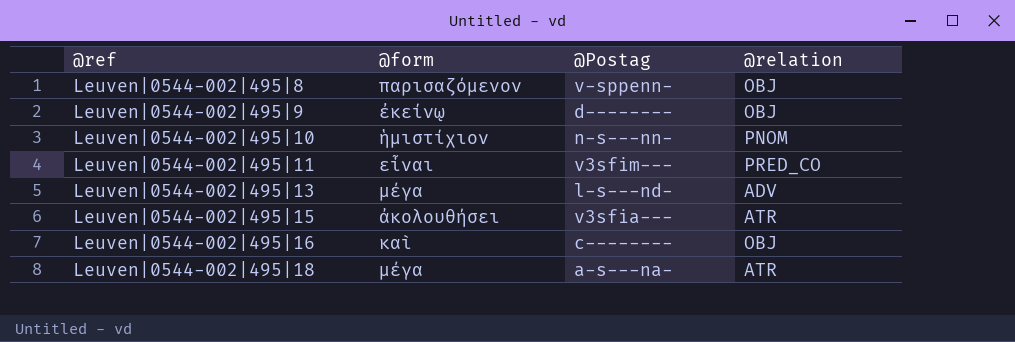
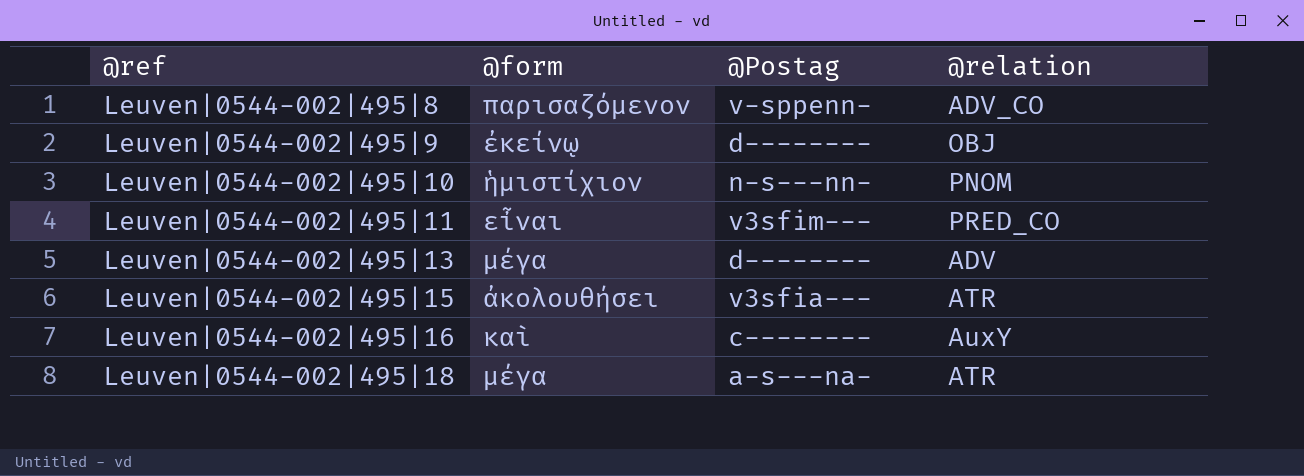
Leuven|0544-002|495|8 | @relation: OBJ -> ADV_CO
Leuven|0544-002|495|13 | @Postag: l-s---nd- -> d--------
Leuven|0544-002|495|16 | @relation: OBJ -> AuxY

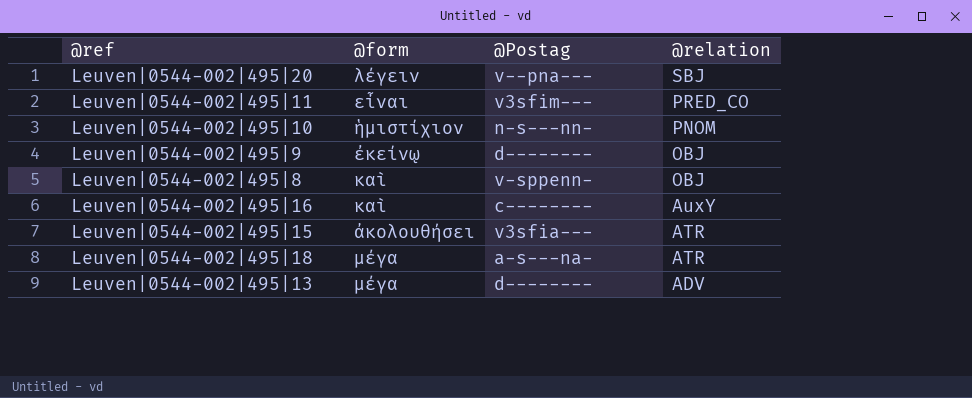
row order: @ref ascending -> @relation descending
row Leuven|0544-002|495|20: none -> λέγειν | v--pna--- | SBJ
Leuven|0544-002|495|8 | @form: παρισαζόμενον -> καὶ
Leuven|0544-002|495|8 | @relation: ADV_CO -> OBJ

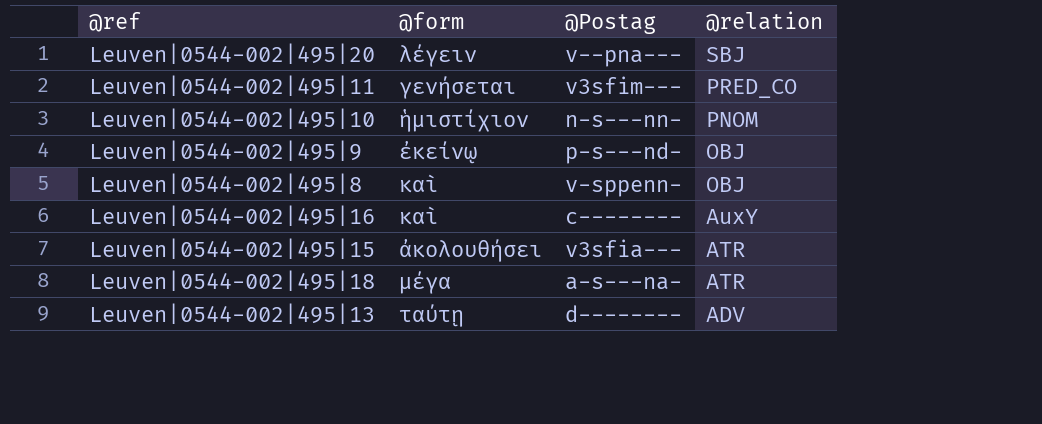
Leuven|0544-002|495|11 | @form: εἶναι -> γενήσεται
Leuven|0544-002|495|9 | @Postag: d-------- -> p-s---nd-
Leuven|0544-002|495|13 | @form: μέγα -> ταύτῃ

